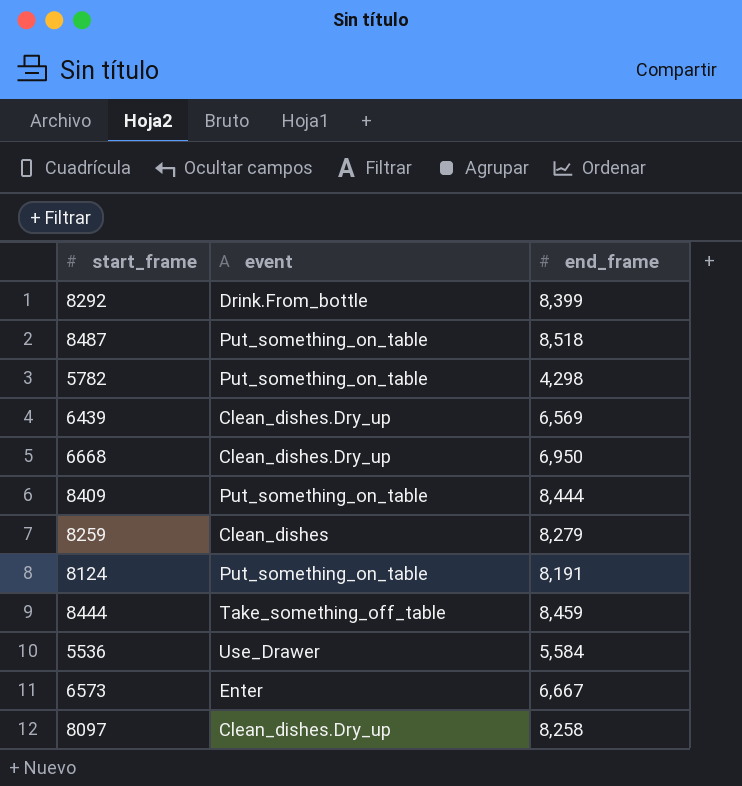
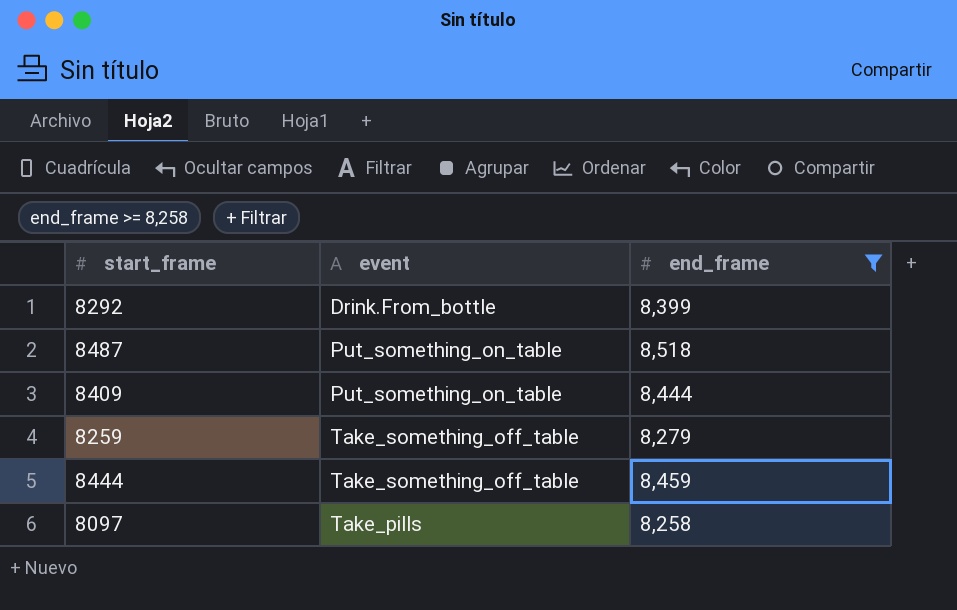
filter: none -> end_frame >= 8,258
8259 | event: Clean_dishes -> Take_something_off_table
8097 | event: Clean_dishes.Dry_up -> Take_pills

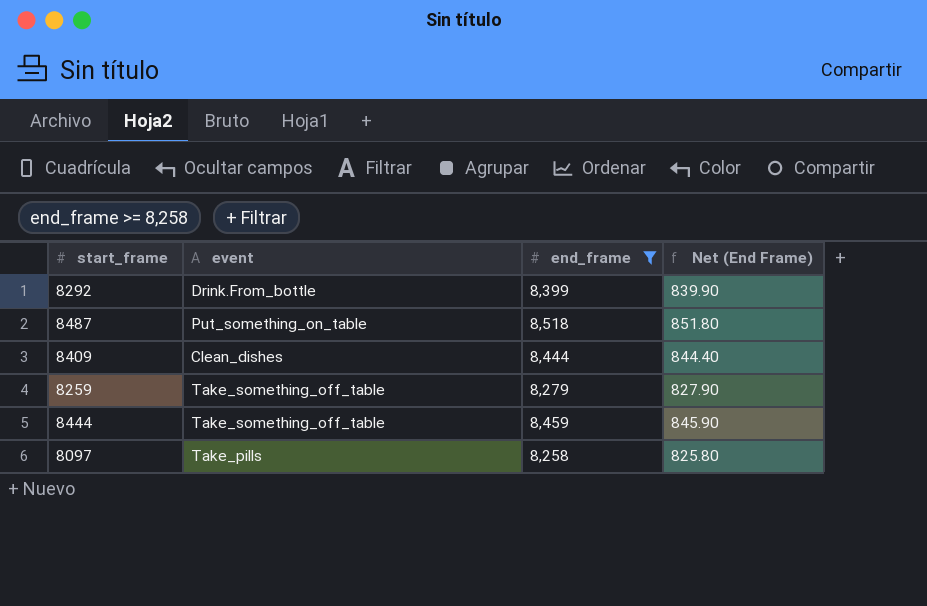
column Net (End Frame) | formula: none -> [end_frame] * 0.1
8409 | event: Put_something_on_table -> Clean_dishes

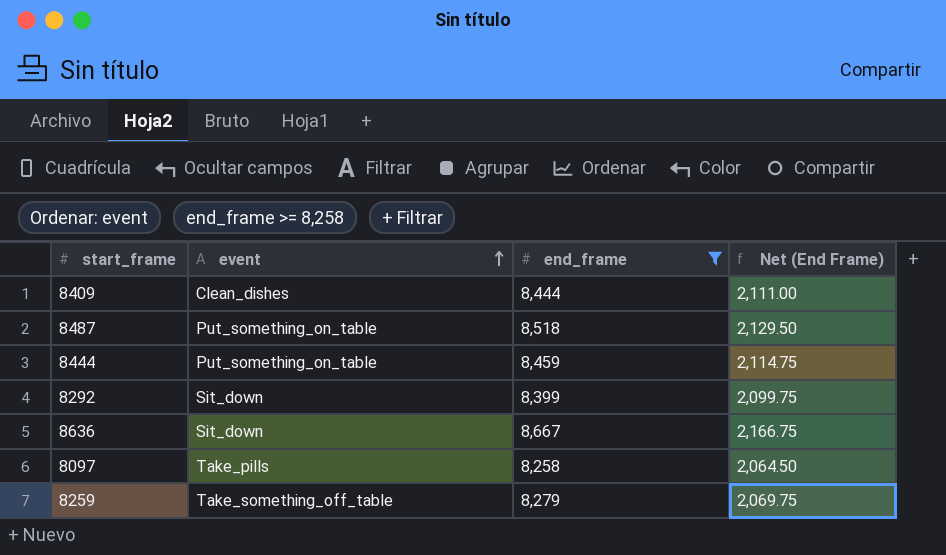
row order: none -> event ascending
column Net (End Frame) | formula: [end_frame] * 0.1 -> [end_frame] * 0.25
8444 | event: Take_something_off_table -> Put_something_on_table
8292 | event: Drink.From_bottle -> Sit_down
row 8636: none -> Sit_down | 8,667 | 2,166.75

